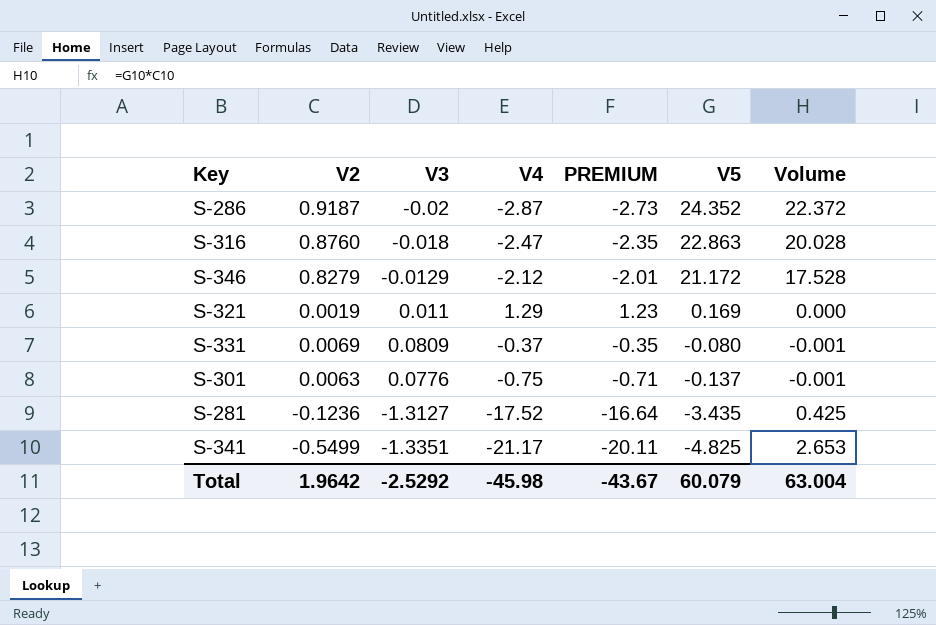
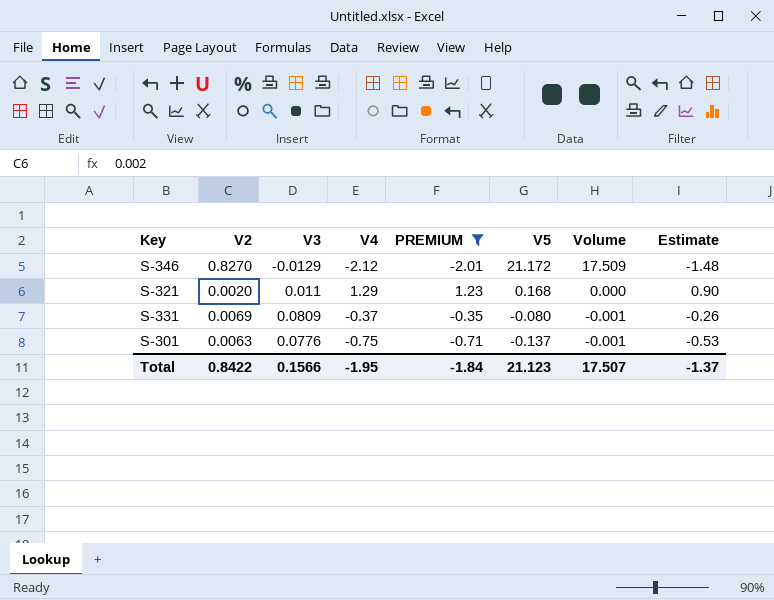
filter: none -> PREMIUM >= -2.01
column Estimate | formula: none -> [V4] * 0.7
S-346 | V2: 0.8279 -> 0.8270
S-346 | Volume: 17.528 -> 17.509
S-321 | V2: 0.0019 -> 0.0020
S-321 | V5: 0.169 -> 0.168
Total | V2: 1.9642 -> 0.8422
Total | V3: -2.5292 -> 0.1566
Total | V4: -45.98 -> -1.95
Total | PREMIUM: -43.67 -> -1.84
Total | V5: 60.079 -> 21.123
Total | Volume: 63.004 -> 17.507

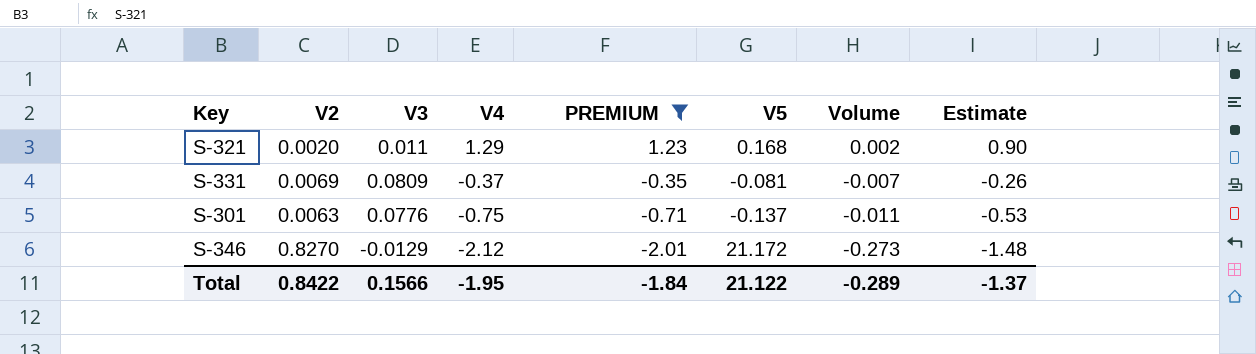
row order: V5 descending -> V4 descending
column Volume | formula: [V2] * [V5] -> [V3] * [V5]
S-331 | V5: -0.080 -> -0.081
Total | V5: 21.123 -> 21.122
Total | Volume: 17.507 -> -0.289

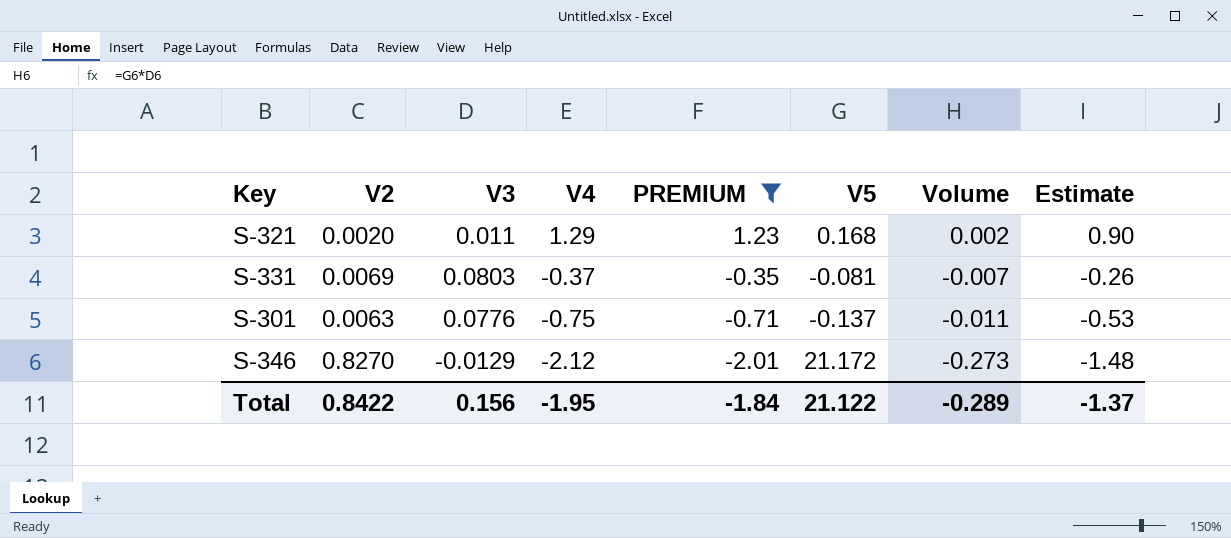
S-331 | V3: 0.0809 -> 0.0803
Total | V3: 0.1566 -> 0.156

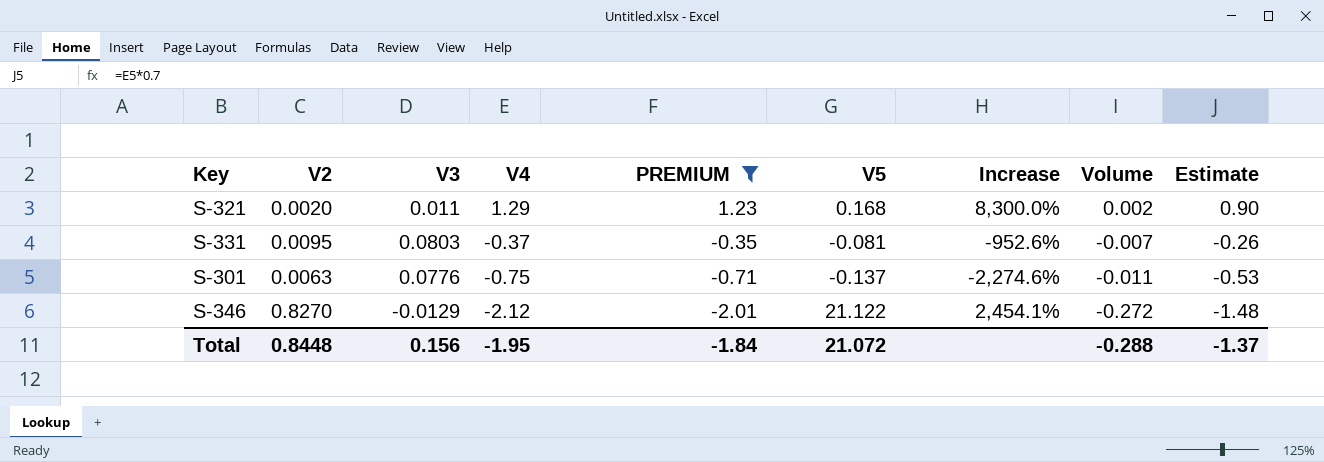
column Increase | formula: none -> ([V5] - [V2]) / [V2]
S-331 | V2: 0.0069 -> 0.0095
S-346 | V5: 21.172 -> 21.122
S-346 | Volume: -0.273 -> -0.272
Total | V2: 0.8422 -> 0.8448
Total | V5: 21.122 -> 21.072
Total | Volume: -0.289 -> -0.288

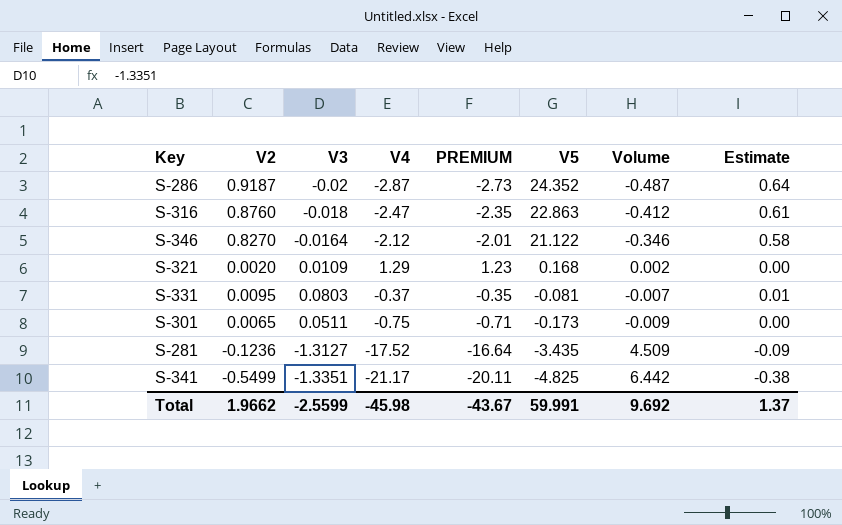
filter: PREMIUM >= -2.01 -> none
row order: V4 descending -> V5 descending
column Increase | formula: ([V5] - [V2]) / [V2] -> none
column Estimate | formula: [V4] * 0.7 -> [V2] * 0.7
S-346 | V3: -0.0129 -> -0.0164
S-346 | Volume: -0.272 -> -0.346
S-321 | V3: 0.011 -> 0.0109
S-301 | V2: 0.0063 -> 0.0065
S-301 | V3: 0.0776 -> 0.0511
S-301 | V5: -0.137 -> -0.173
S-301 | Volume: -0.011 -> -0.009
Total | V2: 0.8448 -> 1.9662
Total | V3: 0.156 -> -2.5599
Total | V4: -1.95 -> -45.98
Total | PREMIUM: -1.84 -> -43.67
Total | V5: 21.072 -> 59.991
Total | Volume: -0.288 -> 9.692
Total | Estimate: -1.37 -> 1.37

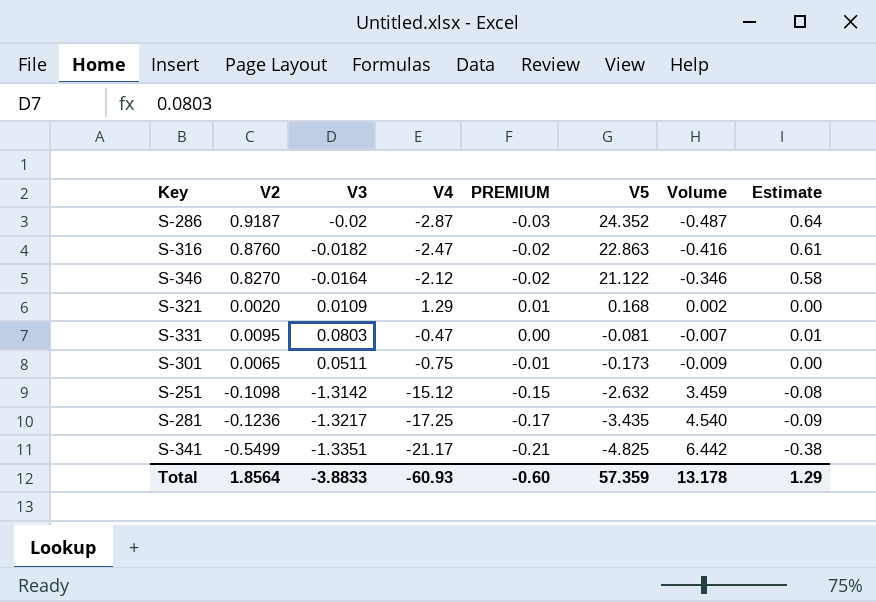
column PREMIUM | formula: [V4] * 0.95 -> [V4] * 0.01
S-316 | V3: -0.018 -> -0.0182
S-316 | Volume: -0.412 -> -0.416
S-331 | V4: -0.37 -> -0.47
row S-251: none -> -0.1098 | -1.3142 | -15.12 | -0.15 | -2.632 | 3.459 | -0.08
S-281 | V3: -1.3127 -> -1.3217
S-281 | V4: -17.52 -> -17.25
S-281 | Volume: 4.509 -> 4.540
Total | V2: 1.9662 -> 1.8564
Total | V3: -2.5599 -> -3.8833
Total | V4: -45.98 -> -60.93
Total | PREMIUM: -43.67 -> -0.60
Total | V5: 59.991 -> 57.359
Total | Volume: 9.692 -> 13.178
Total | Estimate: 1.37 -> 1.29

